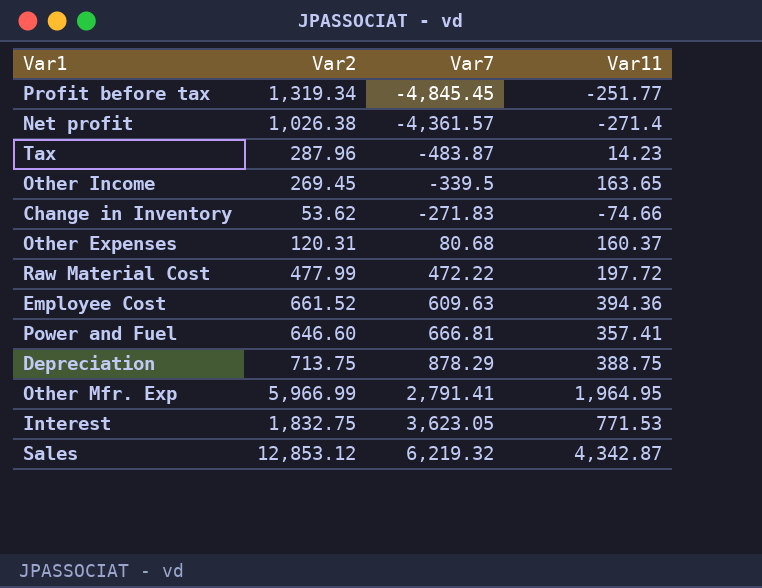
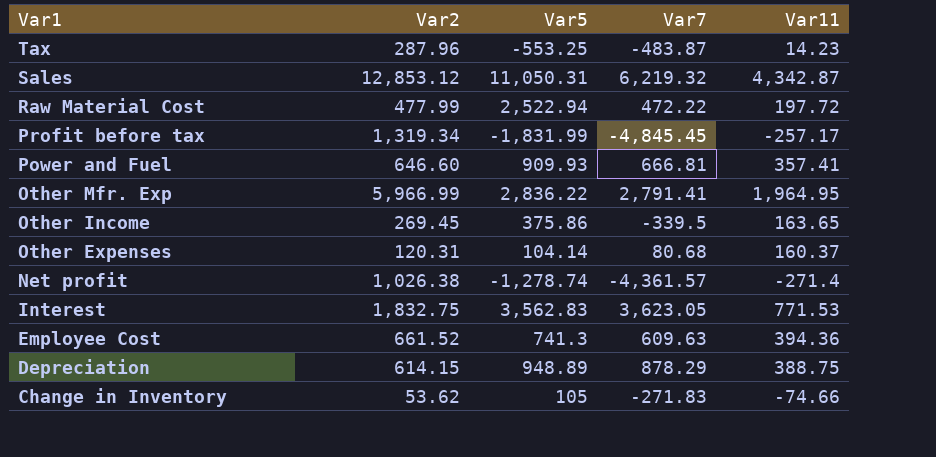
row order: Var7 ascending -> Var1 descending
column Var5 | position: none -> 3
Profit before tax | Var11: -251.77 -> -257.17
Depreciation | Var2: 713.75 -> 614.15

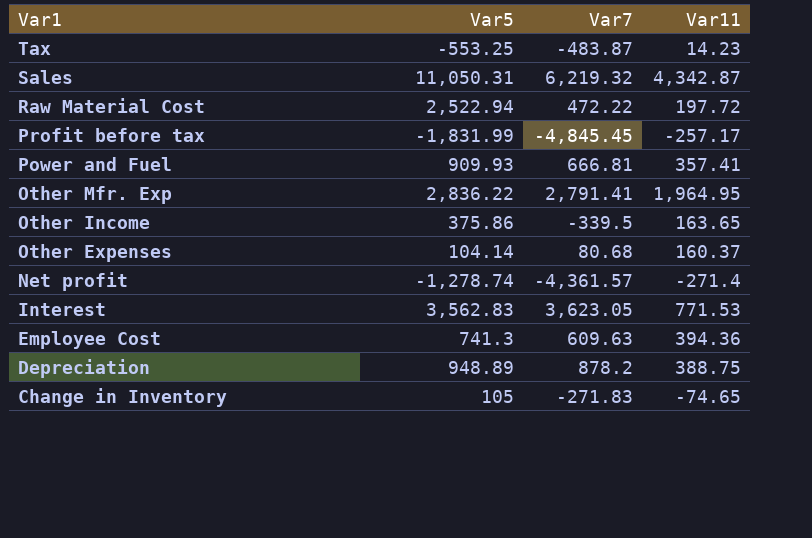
column Var2 | position: 2 -> none
Depreciation | Var7: 878.29 -> 878.2
Change in Inventory | Var11: -74.66 -> -74.65

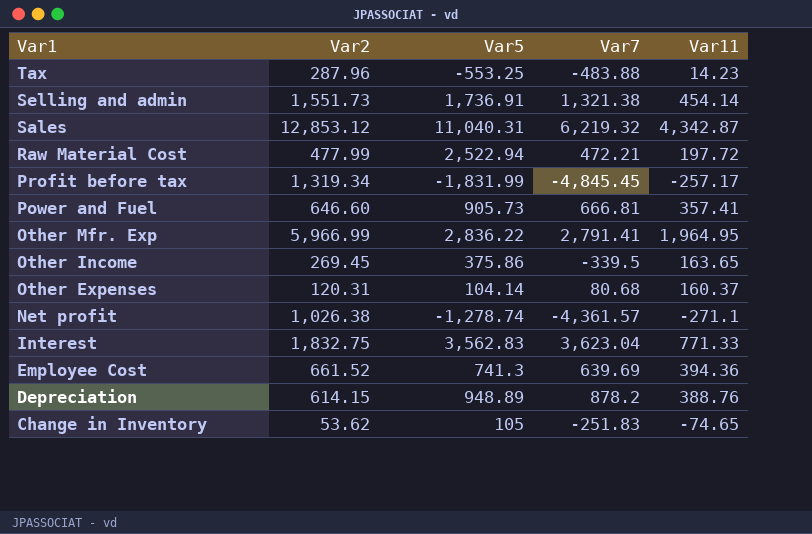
column Var2 | position: none -> 2
Tax | Var7: -483.87 -> -483.88
row Selling and admin: none -> 1,551.73 | 1,736.91 | 1,321.38 | 454.14
Sales | Var5: 11,050.31 -> 11,040.31
Raw Material Cost | Var7: 472.22 -> 472.21
Power and Fuel | Var5: 909.93 -> 905.73
Net profit | Var11: -271.4 -> -271.1
Interest | Var7: 3,623.05 -> 3,623.04
Interest | Var11: 771.53 -> 771.33
Employee Cost | Var7: 609.63 -> 639.69
Depreciation | Var11: 388.75 -> 388.76
Change in Inventory | Var7: -271.83 -> -251.83

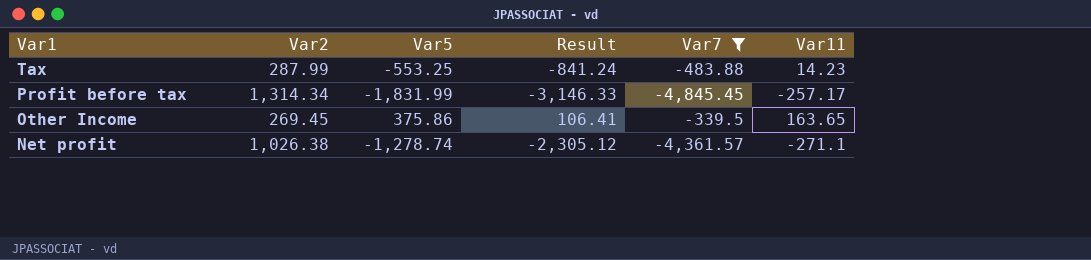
filter: none -> Var7 <= -339.5
column Result | formula: none -> [Var5] - [Var2]
Tax | Var2: 287.96 -> 287.99
Profit before tax | Var2: 1,319.34 -> 1,314.34

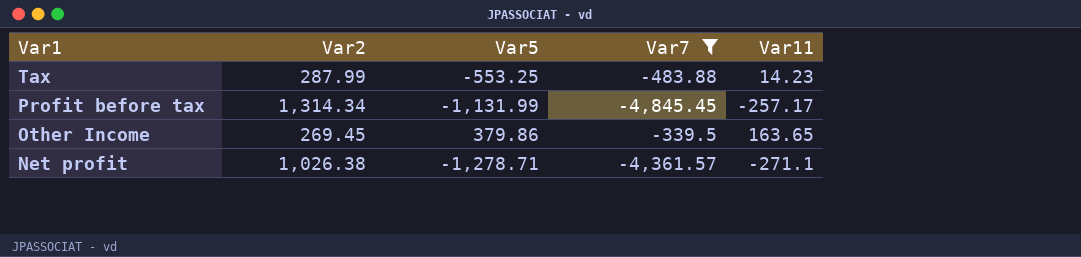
column Result | formula: [Var5] - [Var2] -> none
Profit before tax | Var5: -1,831.99 -> -1,131.99
Other Income | Var5: 375.86 -> 379.86
Net profit | Var5: -1,278.74 -> -1,278.71

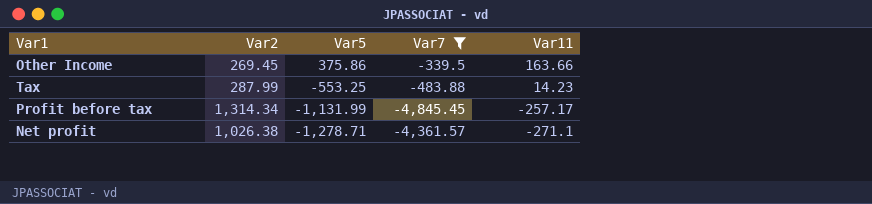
row order: Var1 descending -> Var5 descending
Other Income | Var5: 379.86 -> 375.86
Other Income | Var11: 163.65 -> 163.66

